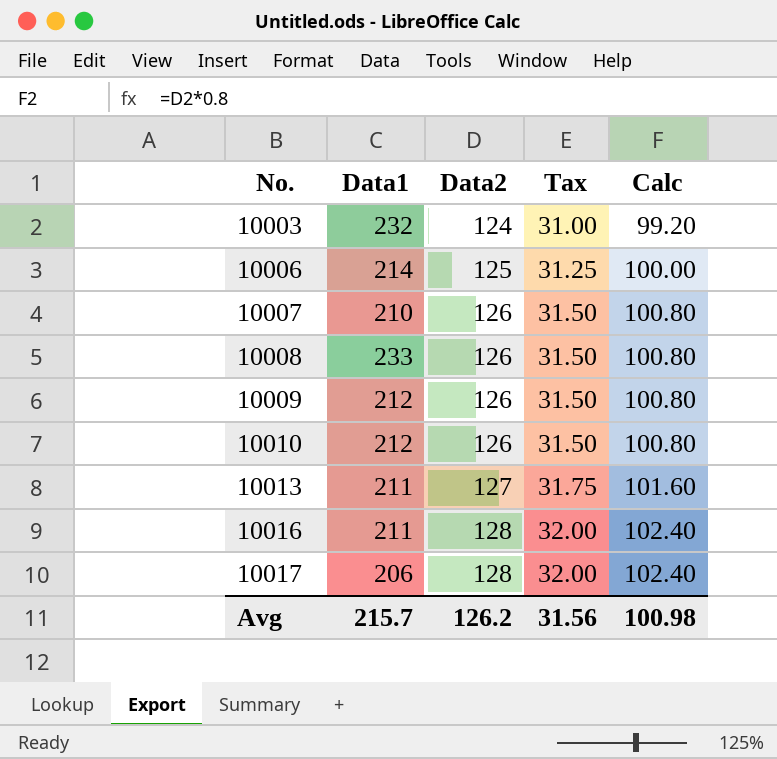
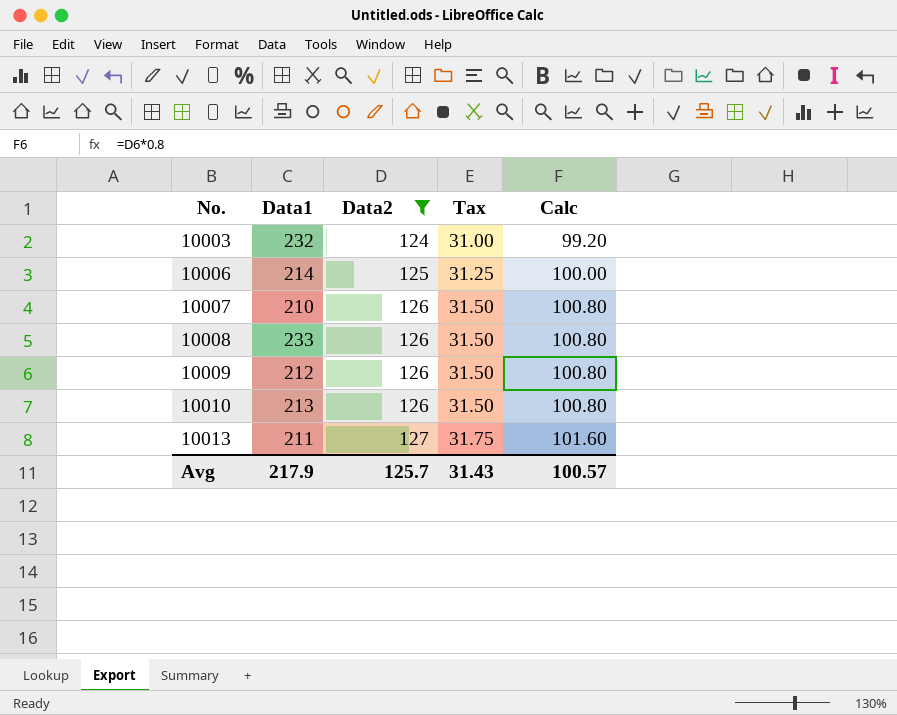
filter: none -> Data2 != 128
10010 | Data1: 212 -> 213
Avg | Data1: 215.7 -> 217.9
Avg | Data2: 126.2 -> 125.7
Avg | Tax: 31.56 -> 31.43
Avg | Calc: 100.98 -> 100.57

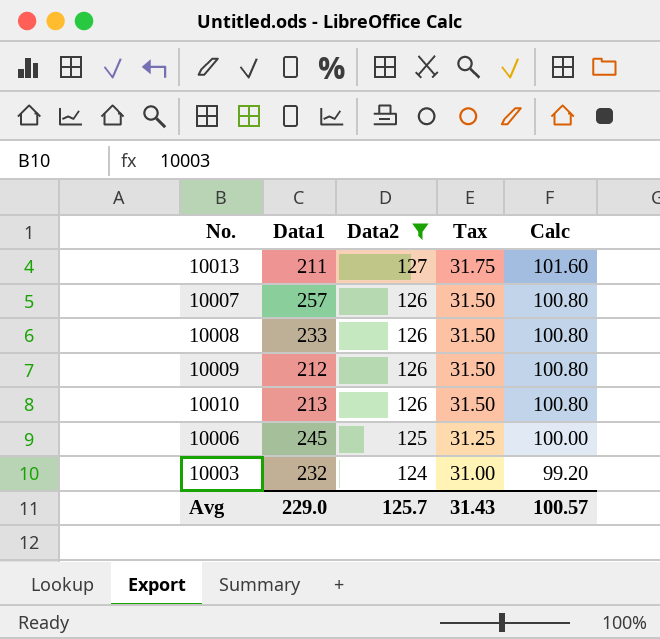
row order: No. ascending -> Data2 descending
10007 | Data1: 210 -> 257
10006 | Data1: 214 -> 245
Avg | Data1: 217.9 -> 229.0

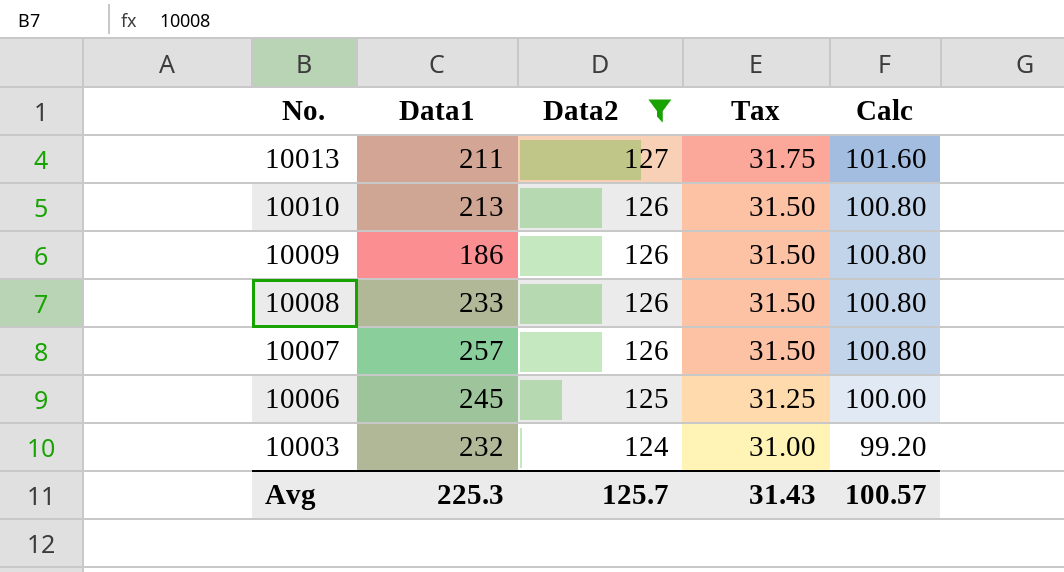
row order: Data2 descending -> No. descending
10009 | Data1: 212 -> 186
Avg | Data1: 229.0 -> 225.3

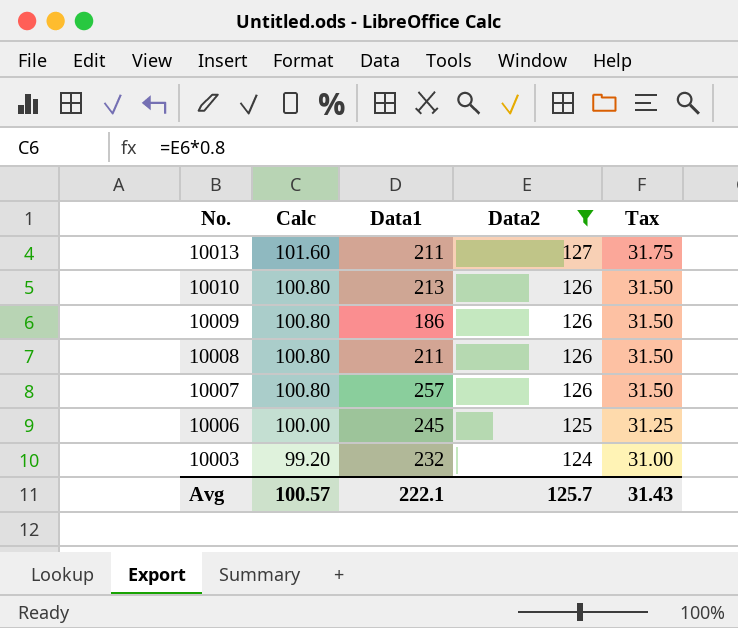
column Calc | position: 5 -> 2
10008 | Data1: 233 -> 211
Avg | Data1: 225.3 -> 222.1

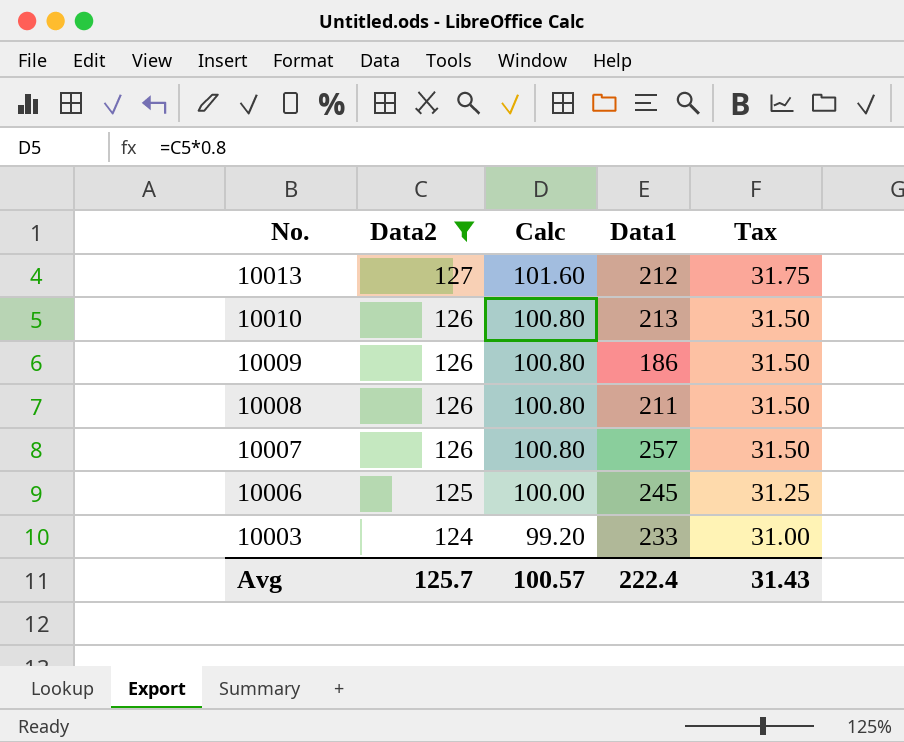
column Data2 | position: 4 -> 2
10013 | Data1: 211 -> 212
10003 | Data1: 232 -> 233
Avg | Data1: 222.1 -> 222.4

